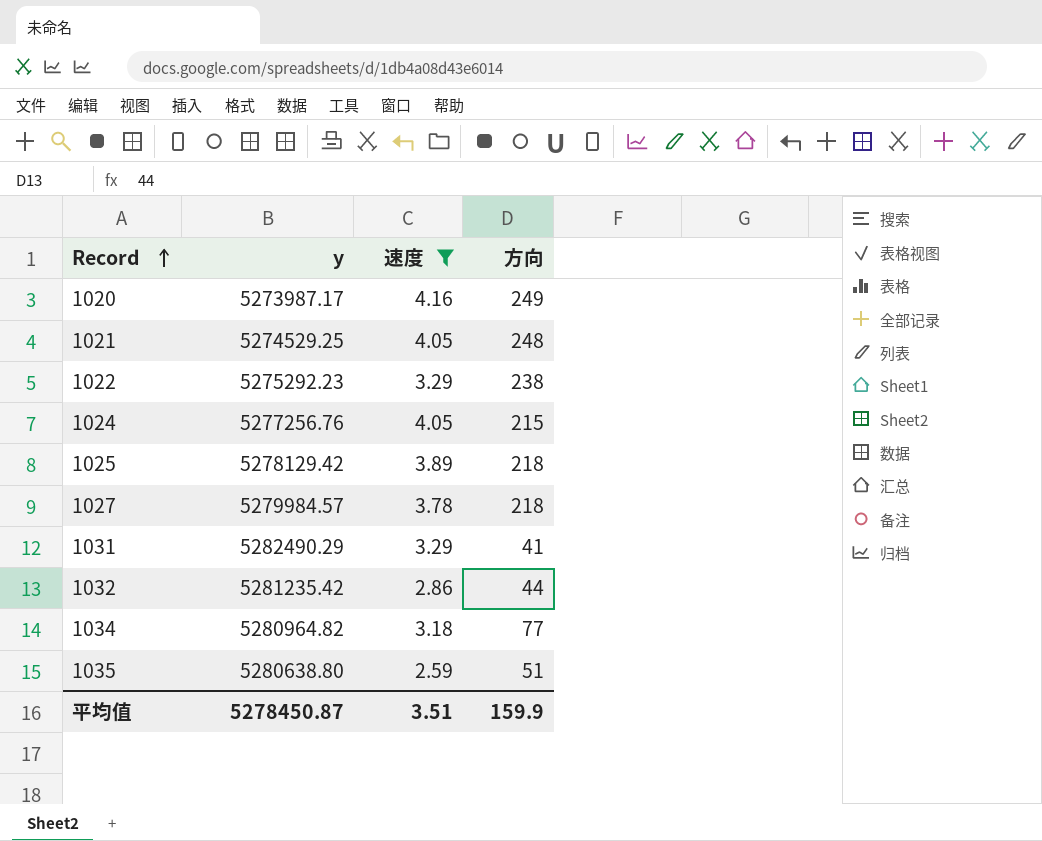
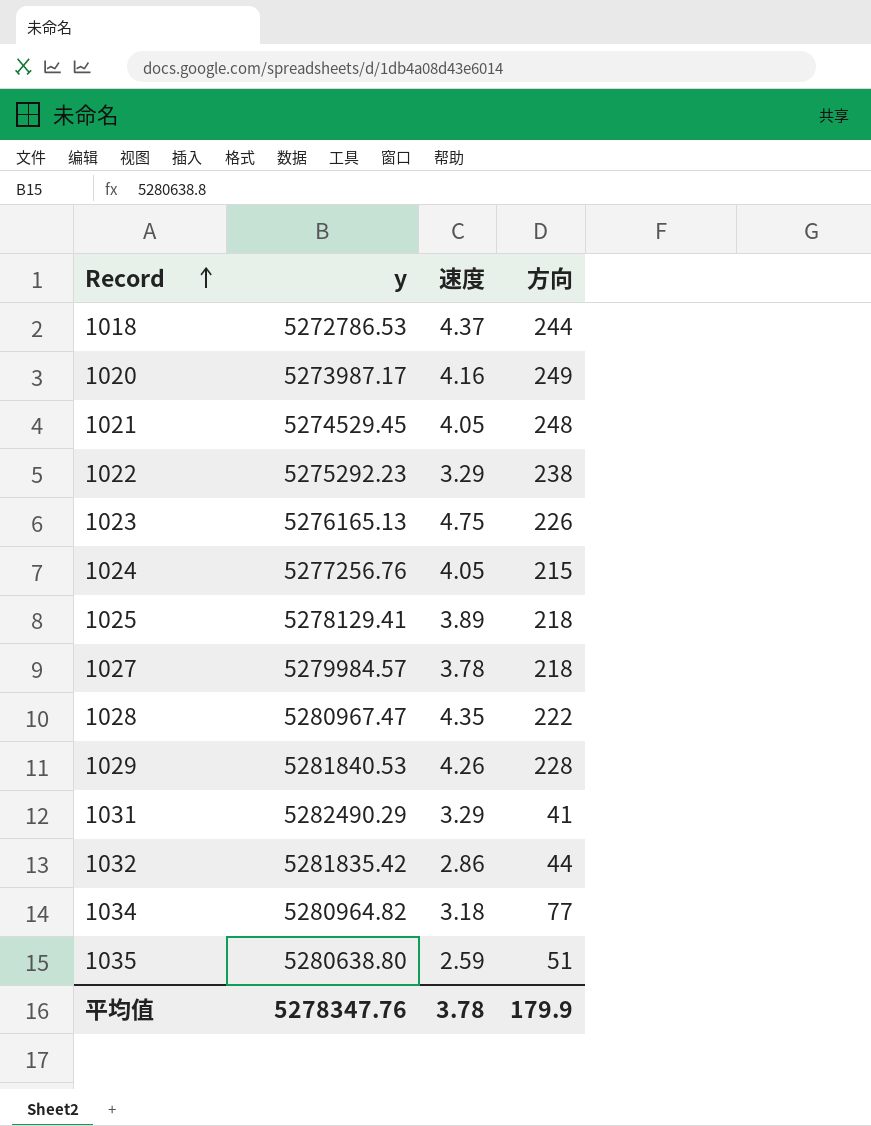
filter: 速度 <= 4.16 -> none
1021 | y: 5274529.25 -> 5274529.45
1025 | y: 5278129.42 -> 5278129.41
1032 | y: 5281235.42 -> 5281835.42
平均值 | y: 5278450.87 -> 5278347.76
平均值 | 速度: 3.51 -> 3.78
平均值 | 方向: 159.9 -> 179.9

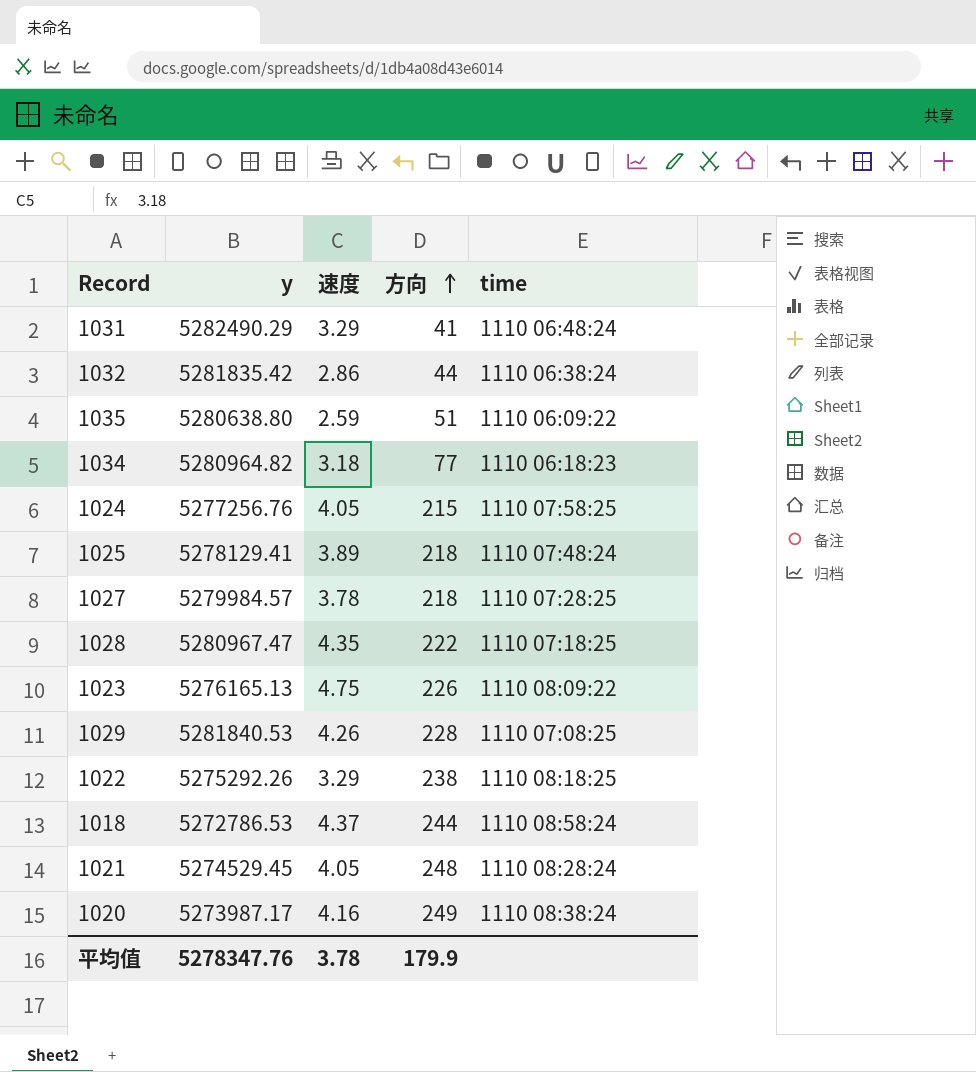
row order: Record ascending -> 方向 ascending
column time | position: none -> 5
1022 | y: 5275292.23 -> 5275292.26

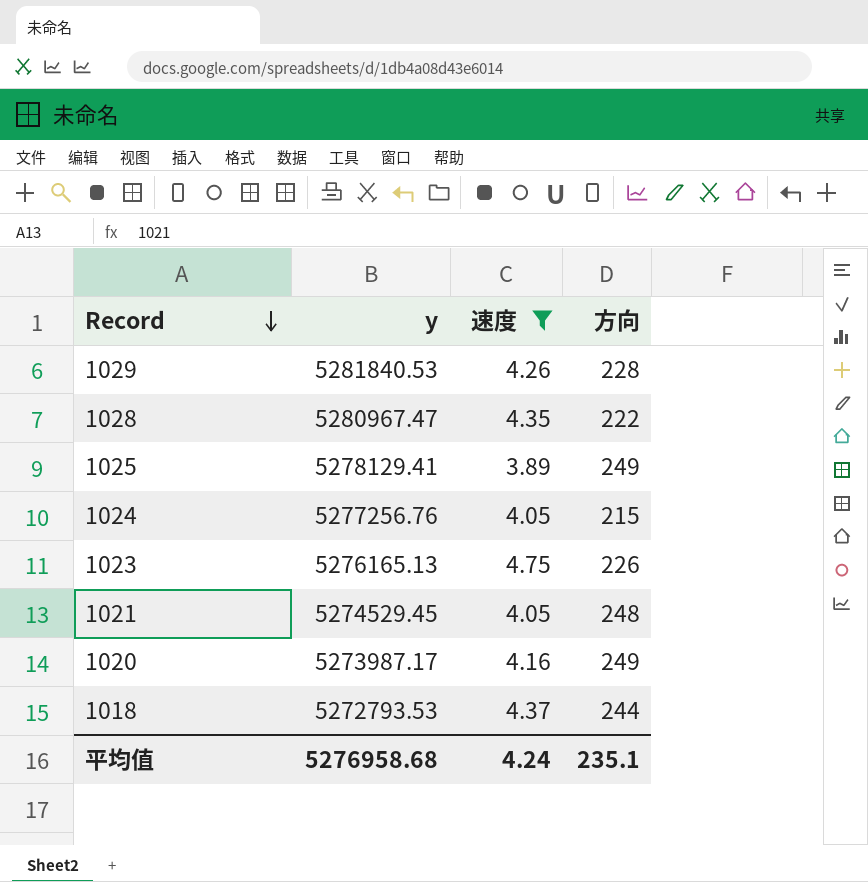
filter: none -> 速度 >= 3.89
row order: 方向 ascending -> Record descending
column time | position: 5 -> none
1025 | 方向: 218 -> 249
1018 | y: 5272786.53 -> 5272793.53
平均值 | y: 5278347.76 -> 5276958.68
平均值 | 速度: 3.78 -> 4.24
平均值 | 方向: 179.9 -> 235.1

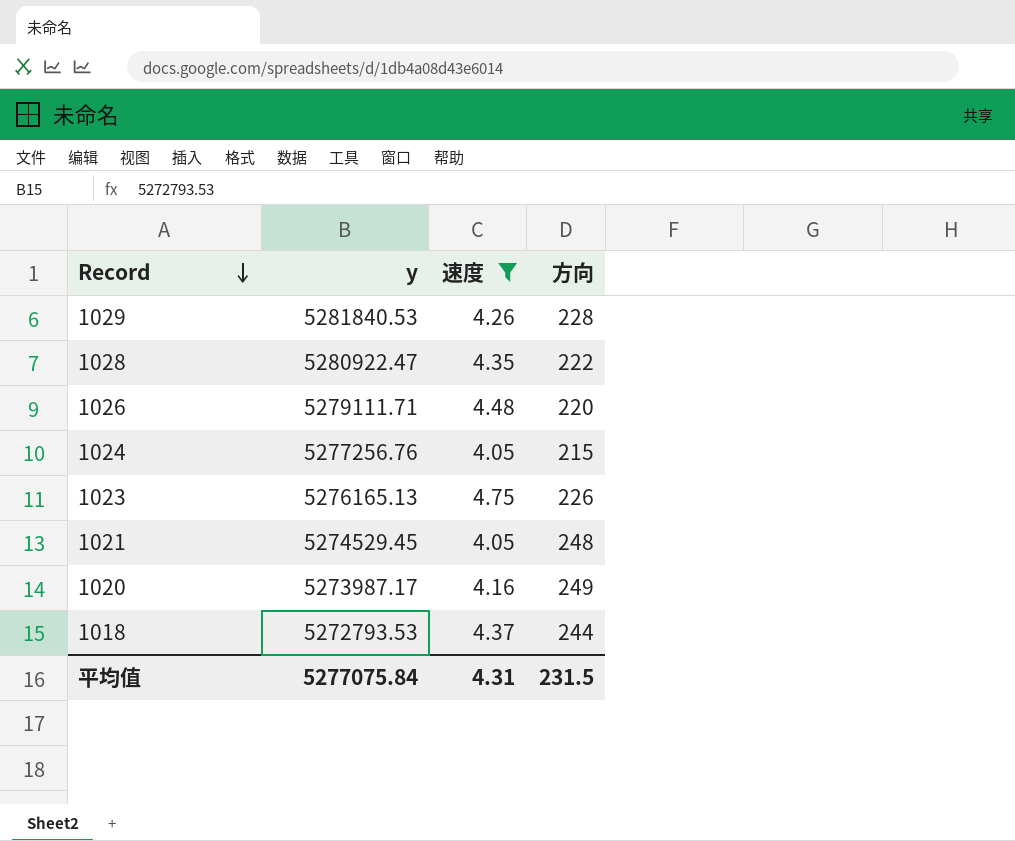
row 1025: 5278129.41 | 3.89 | 249 -> none
1028 | y: 5280967.47 -> 5280922.47
row 1026: none -> 5279111.71 | 4.48 | 220
平均值 | y: 5276958.68 -> 5277075.84
平均值 | 速度: 4.24 -> 4.31
平均值 | 方向: 235.1 -> 231.5

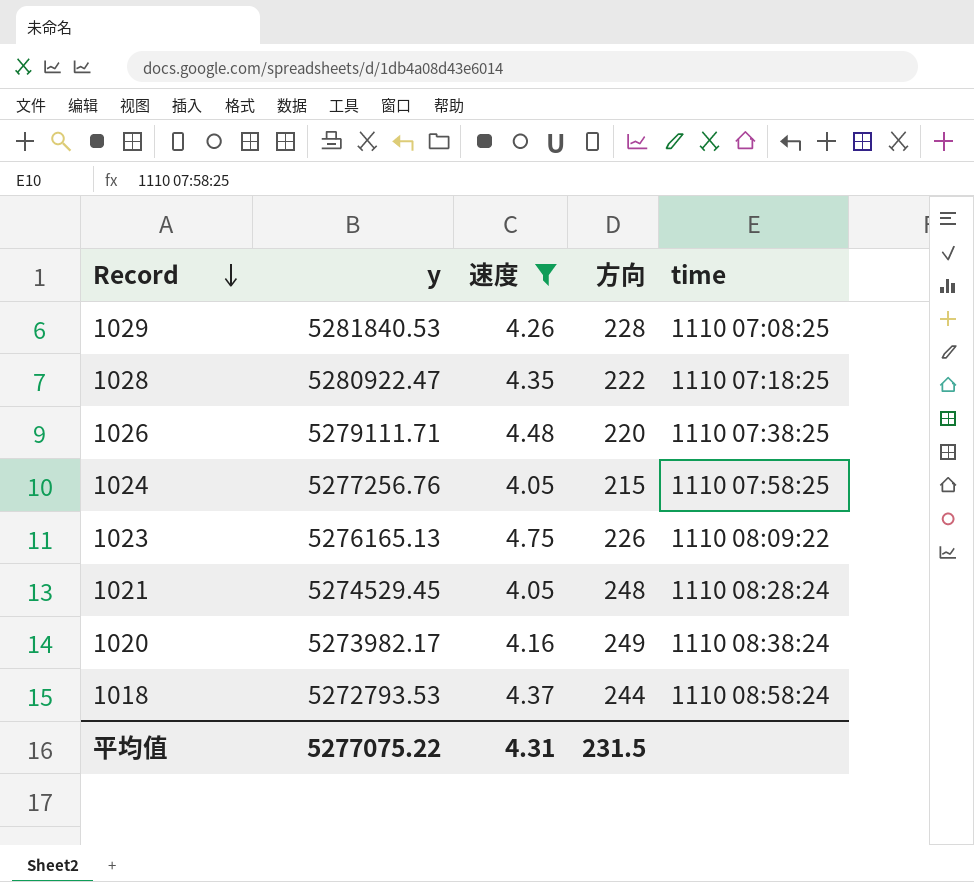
column time | position: none -> 5
1020 | y: 5273987.17 -> 5273982.17
平均值 | y: 5277075.84 -> 5277075.22

